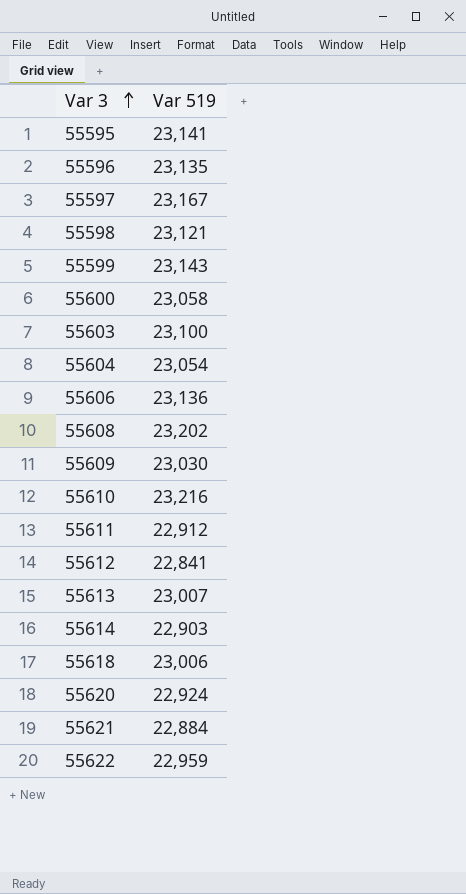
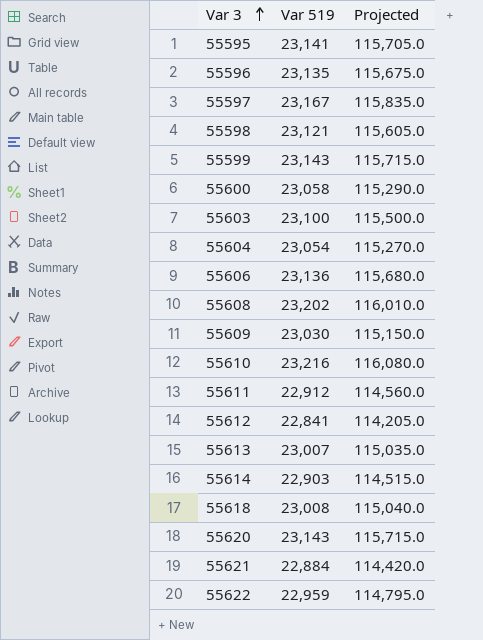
column Projected | formula: none -> [Var 519] * 5
55618 | Var 519: 23,006 -> 23,008
55620 | Var 519: 22,924 -> 23,143

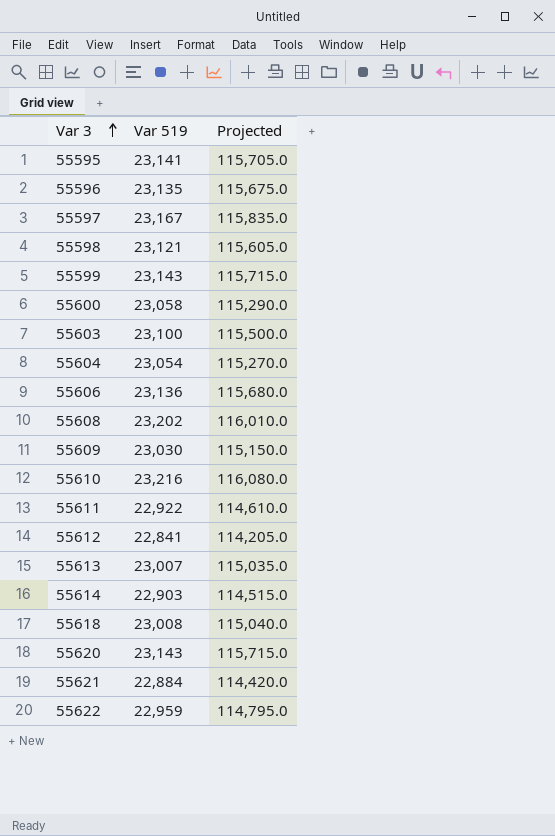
55611 | Var 519: 22,912 -> 22,922
55611 | Projected: 114,560.0 -> 114,610.0

